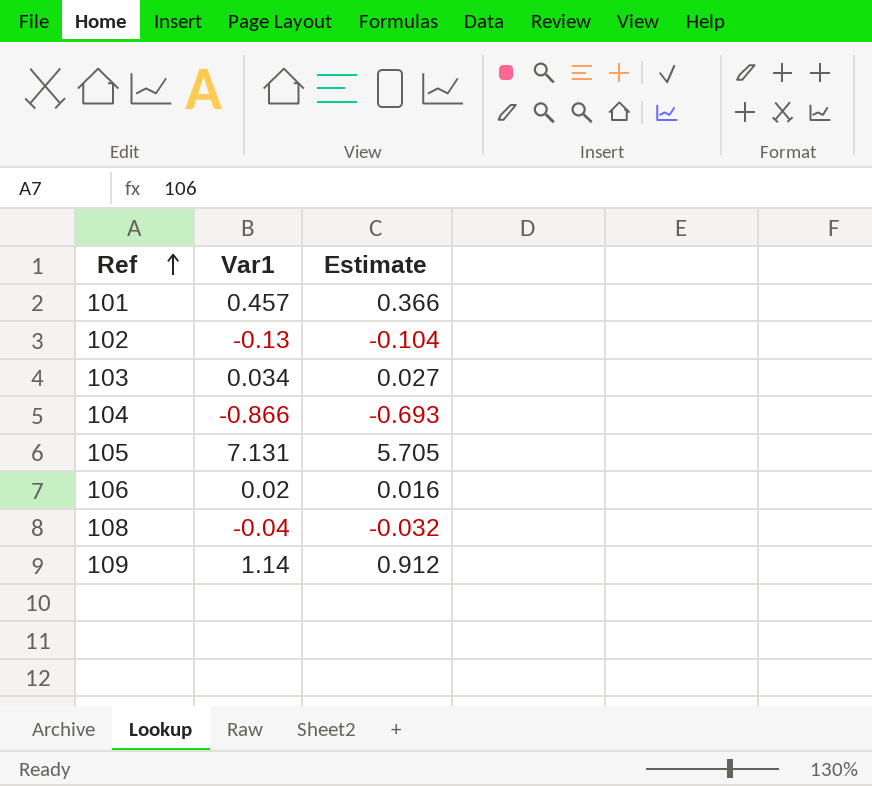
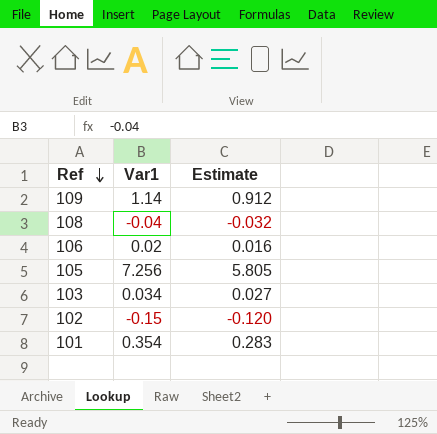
row order: Ref ascending -> Ref descending
row 104: -0.866 | -0.693 -> none
105 | Var1: 7.131 -> 7.256
105 | Estimate: 5.705 -> 5.805
102 | Var1: -0.13 -> -0.15
102 | Estimate: -0.104 -> -0.120
101 | Var1: 0.457 -> 0.354
101 | Estimate: 0.366 -> 0.283

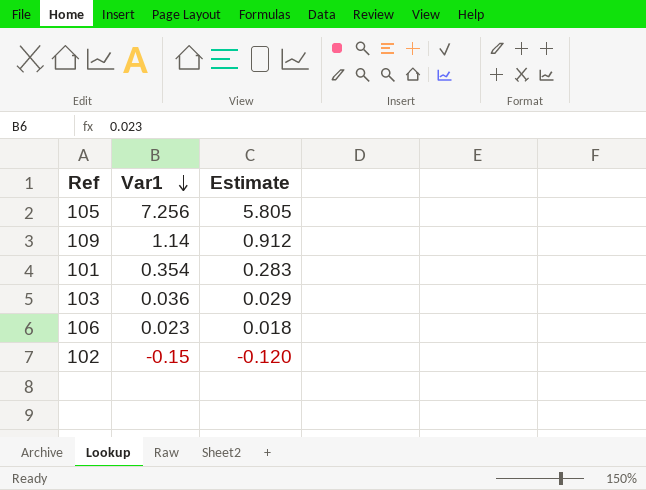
row order: Ref descending -> Var1 descending
row 108: -0.04 | -0.032 -> none
103 | Var1: 0.034 -> 0.036
103 | Estimate: 0.027 -> 0.029
106 | Var1: 0.02 -> 0.023
106 | Estimate: 0.016 -> 0.018

